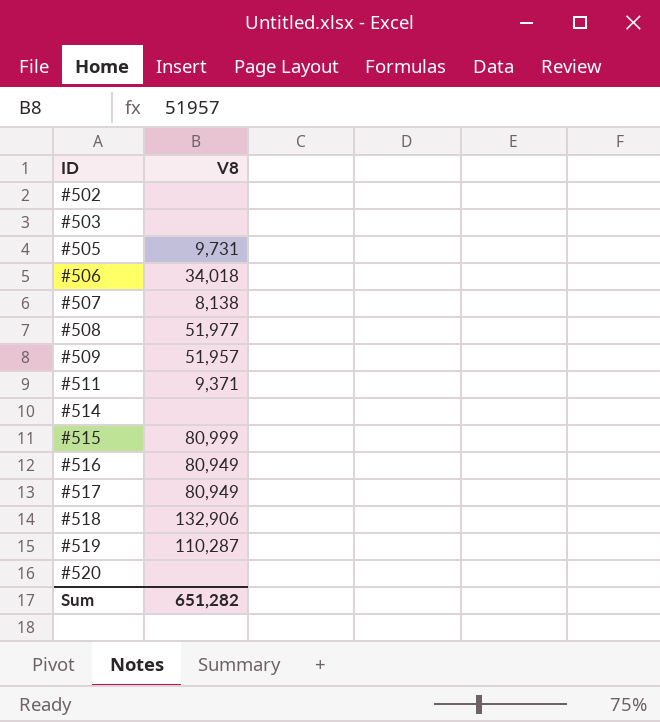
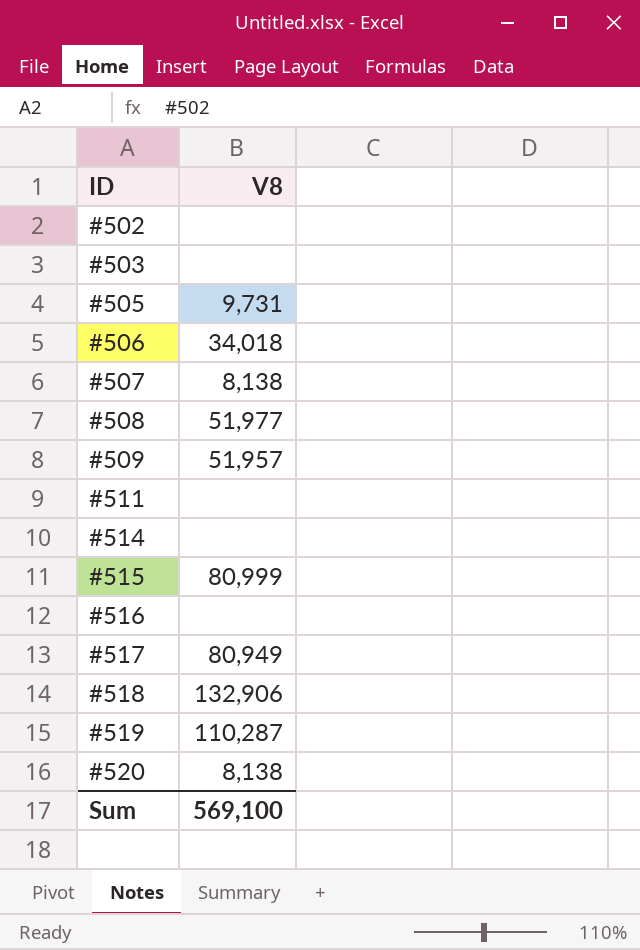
#511 | V8: 9,371 -> none
#516 | V8: 80,949 -> none
#520 | V8: none -> 8,138
Sum | V8: 651,282 -> 569,100

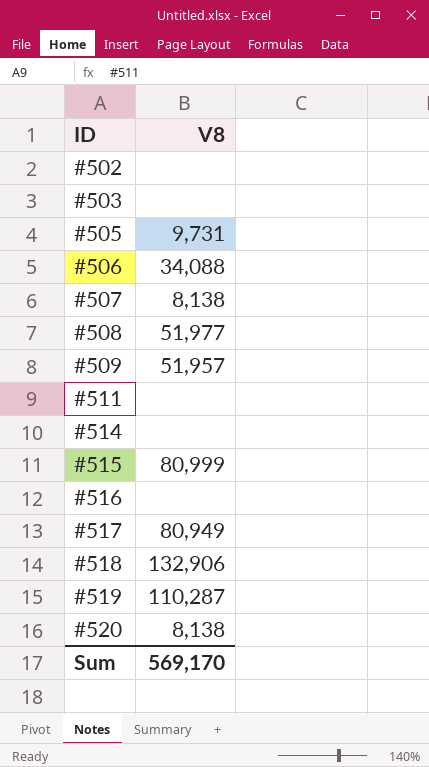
#506 | V8: 34,018 -> 34,088
Sum | V8: 569,100 -> 569,170

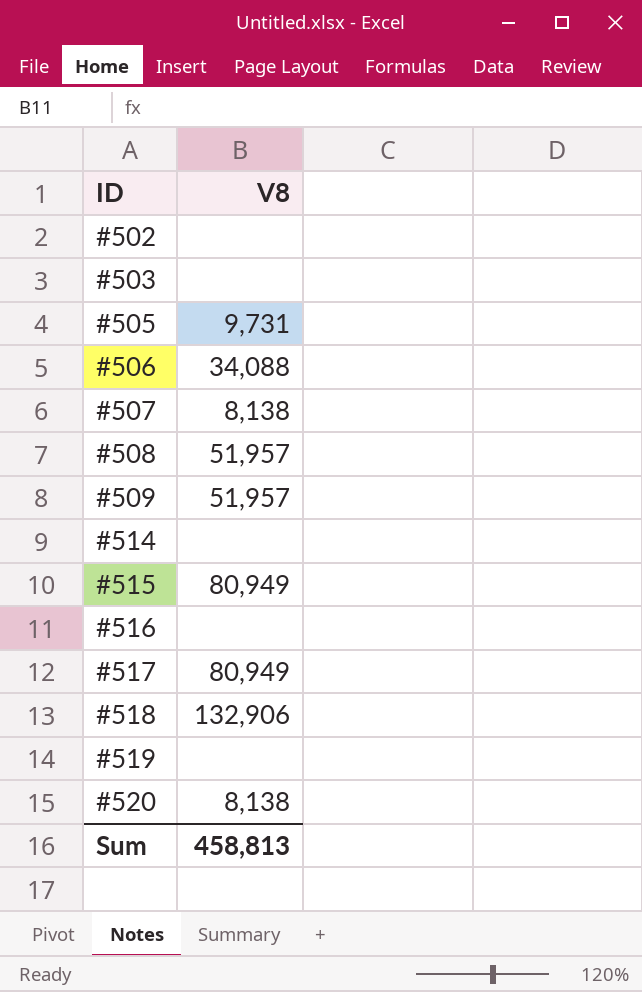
row #511: none -> none
#508 | V8: 51,977 -> 51,957
#515 | V8: 80,999 -> 80,949
#519 | V8: 110,287 -> none
Sum | V8: 569,170 -> 458,813

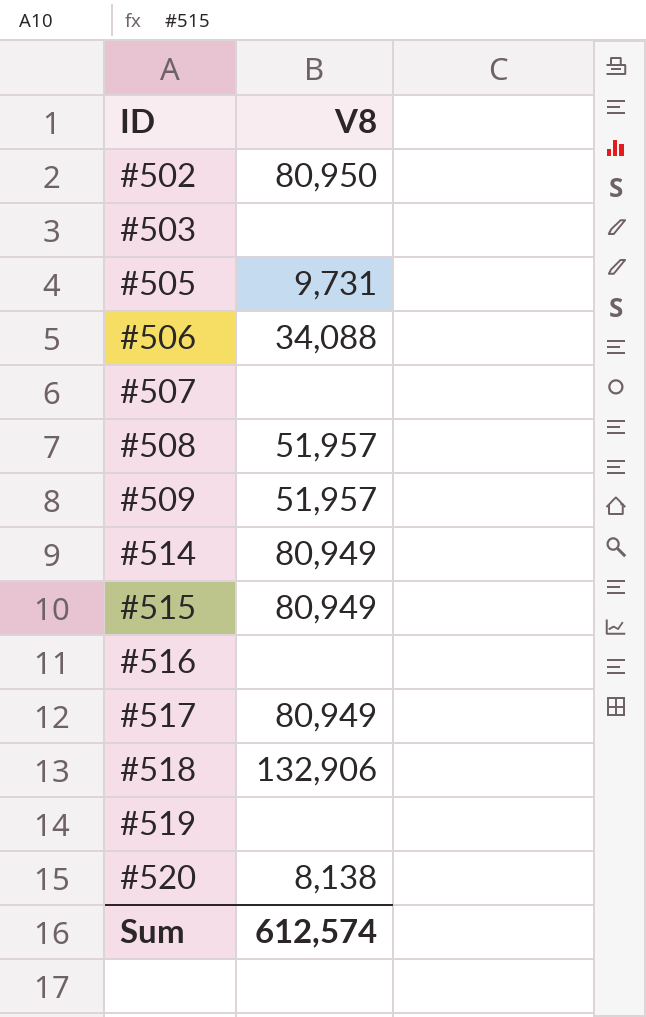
#502 | V8: none -> 80,950
#507 | V8: 8,138 -> none
#514 | V8: none -> 80,949
Sum | V8: 458,813 -> 612,574

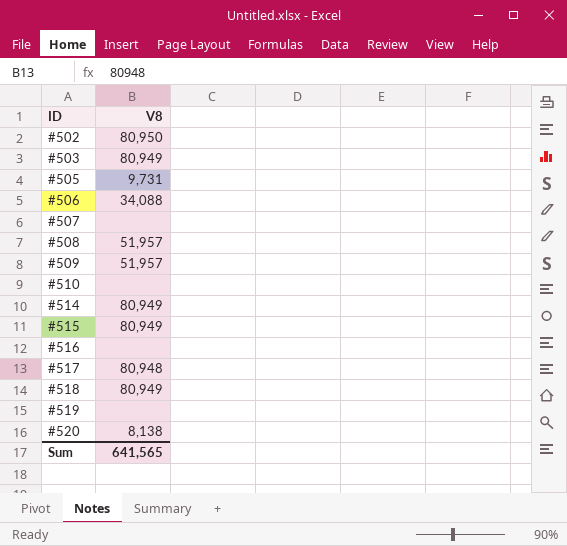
#503 | V8: none -> 80,949
row #510: none -> none
#517 | V8: 80,949 -> 80,948
#518 | V8: 132,906 -> 80,949
Sum | V8: 612,574 -> 641,565

